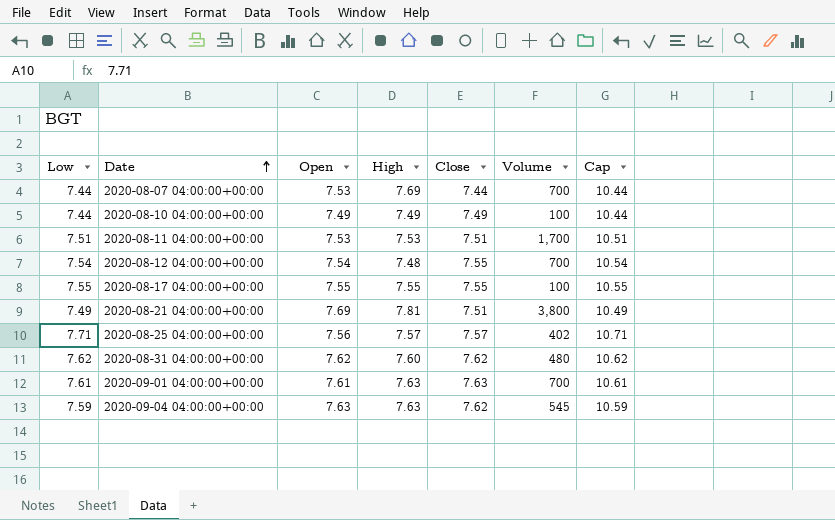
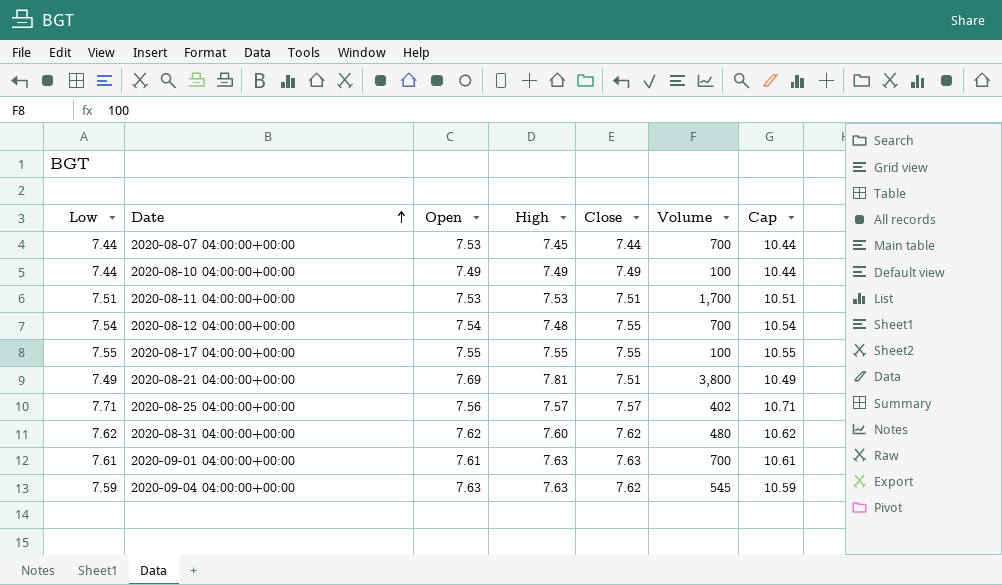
2020-08-07 04:00:00+00:00 | High: 7.69 -> 7.45

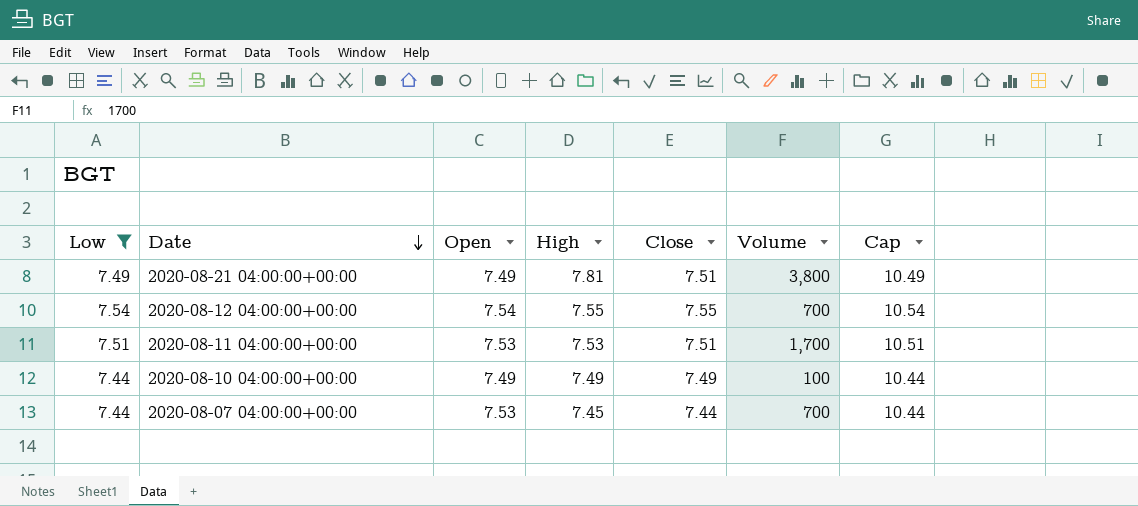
filter: none -> Low <= 7.54
row order: Date ascending -> Date descending
2020-08-21 04:00:00+00:00 | Open: 7.69 -> 7.49
2020-08-12 04:00:00+00:00 | High: 7.48 -> 7.55

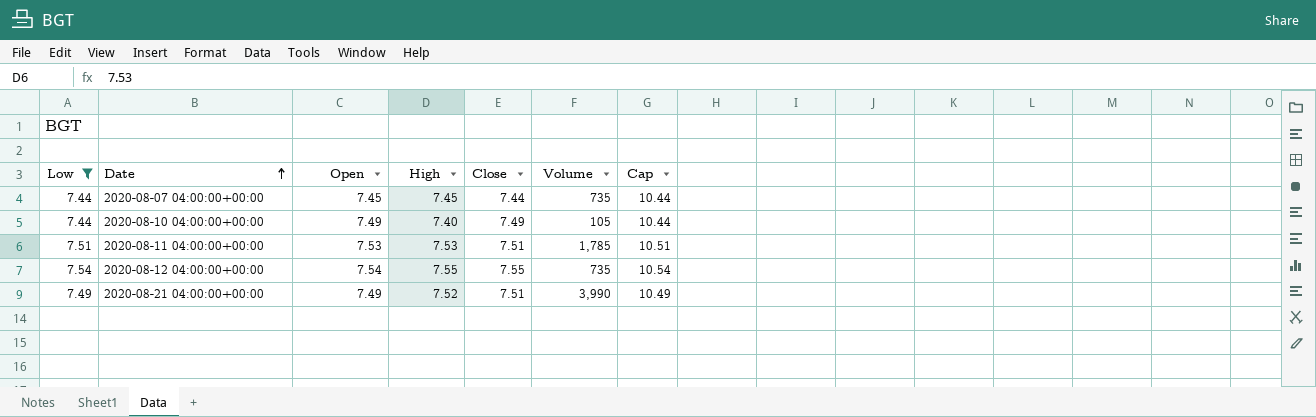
row order: Date descending -> Date ascending
2020-08-07 04:00:00+00:00 | Open: 7.53 -> 7.45
2020-08-07 04:00:00+00:00 | Volume: 700 -> 735
2020-08-10 04:00:00+00:00 | High: 7.49 -> 7.40
2020-08-10 04:00:00+00:00 | Volume: 100 -> 105
2020-08-11 04:00:00+00:00 | Volume: 1,700 -> 1,785
2020-08-12 04:00:00+00:00 | Volume: 700 -> 735
2020-08-21 04:00:00+00:00 | High: 7.81 -> 7.52
2020-08-21 04:00:00+00:00 | Volume: 3,800 -> 3,990

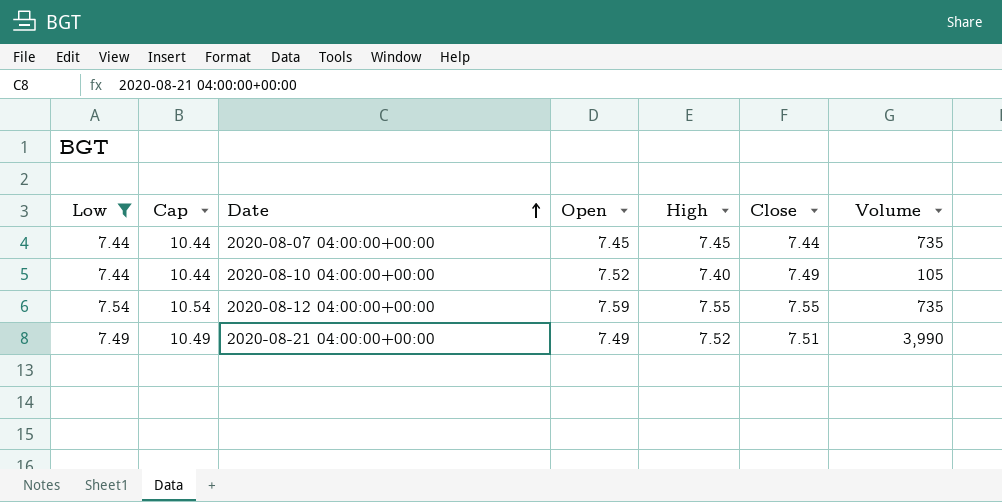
column Cap | position: 7 -> 2
row 2020-08-11 04:00:00+00:00: 7.51 | 7.53 | 7.53 | 7.51 | 1,785 | 10.51 -> none
2020-08-10 04:00:00+00:00 | Open: 7.49 -> 7.52
2020-08-12 04:00:00+00:00 | Open: 7.54 -> 7.59

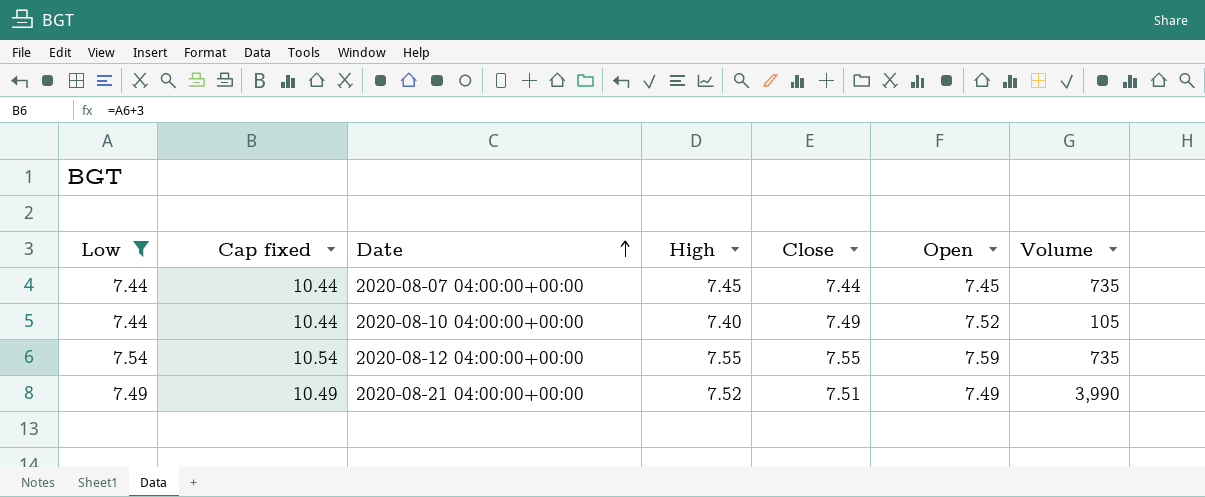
column name: Cap -> Cap fixed
column Open | position: 4 -> 6

